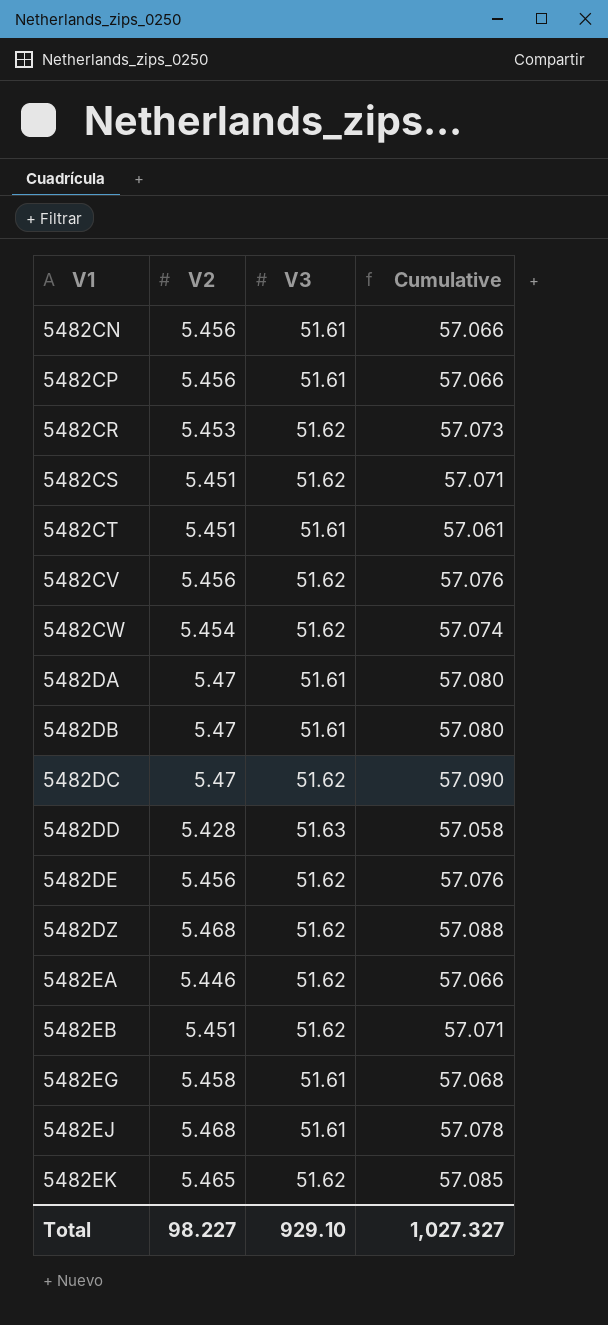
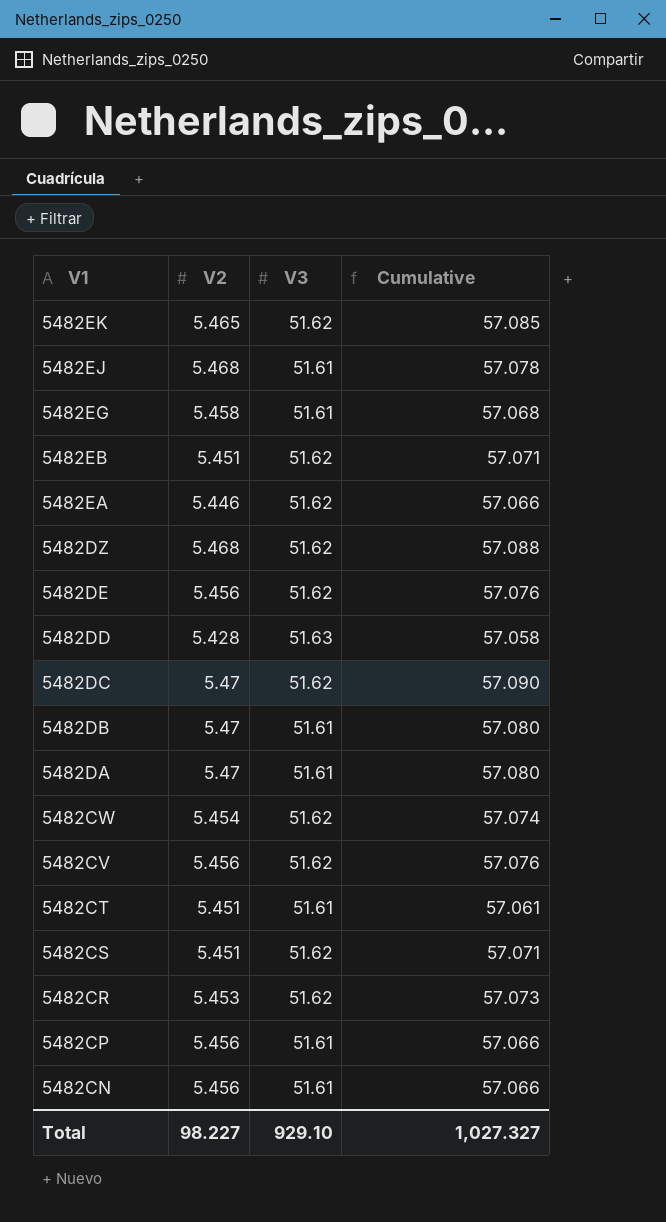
row order: V1 ascending -> V1 descending

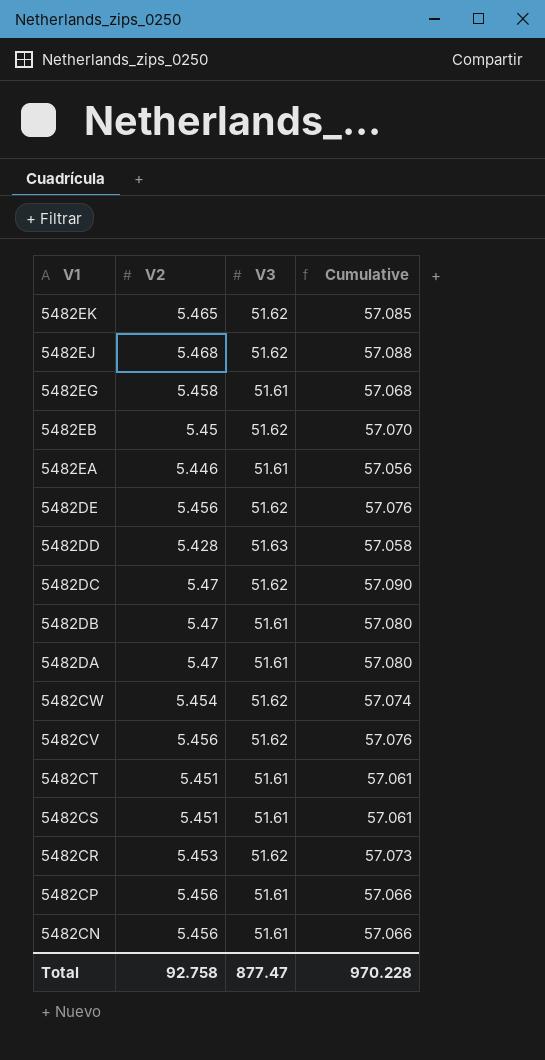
row 5482DZ: 5.468 | 51.62 | 57.088 -> none
5482EJ | V3: 51.61 -> 51.62
5482EJ | Cumulative: 57.078 -> 57.088
5482EB | V2: 5.451 -> 5.45
5482EB | Cumulative: 57.071 -> 57.070
5482EA | V3: 51.62 -> 51.61
5482EA | Cumulative: 57.066 -> 57.056
5482CS | V3: 51.62 -> 51.61
5482CS | Cumulative: 57.071 -> 57.061
Total | V2: 98.227 -> 92.758
Total | V3: 929.10 -> 877.47
Total | Cumulative: 1,027.327 -> 970.228

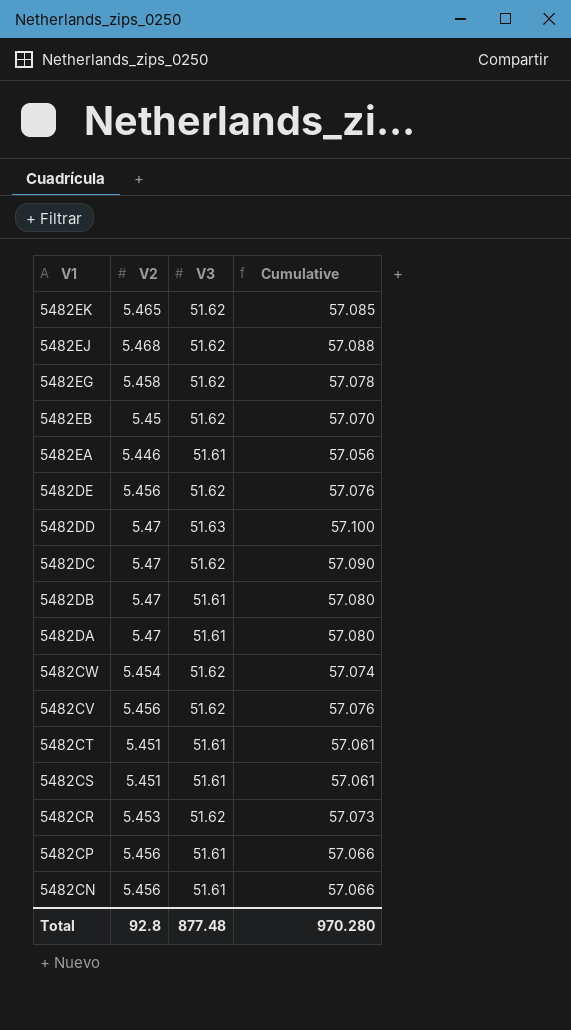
5482EG | V3: 51.61 -> 51.62
5482EG | Cumulative: 57.068 -> 57.078
5482DD | V2: 5.428 -> 5.47
5482DD | Cumulative: 57.058 -> 57.100
Total | V2: 92.758 -> 92.8
Total | V3: 877.47 -> 877.48
Total | Cumulative: 970.228 -> 970.280

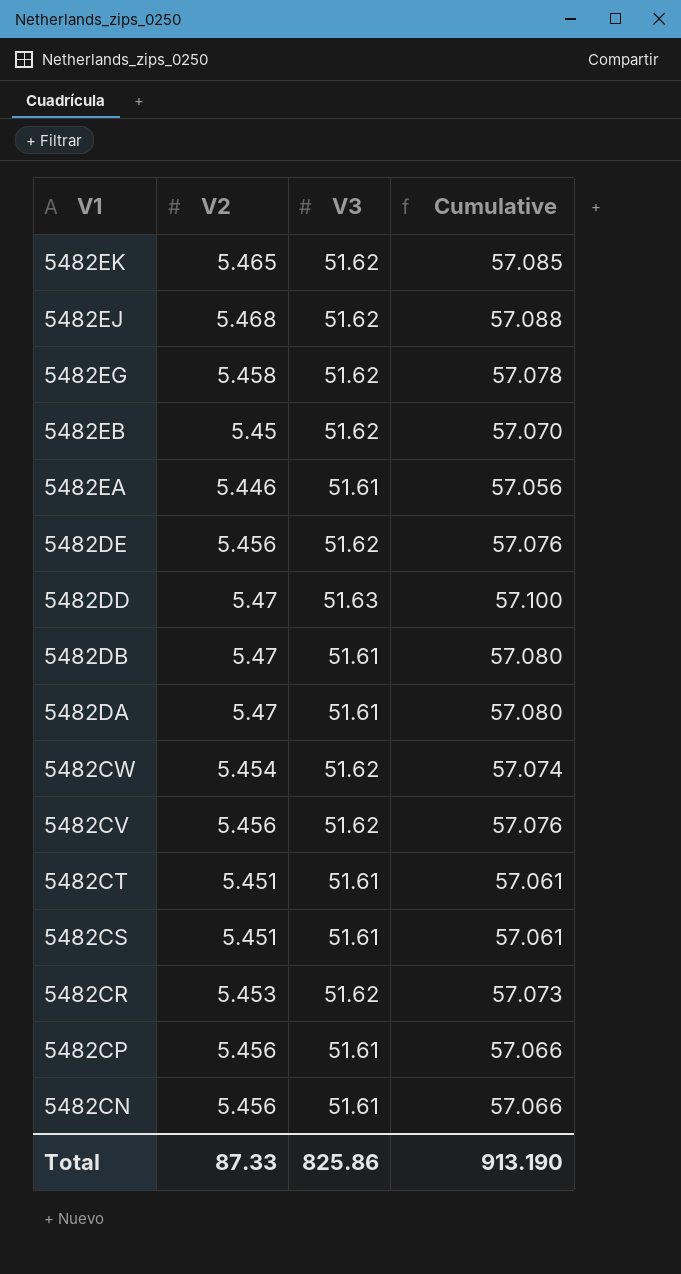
row 5482DC: 5.47 | 51.62 | 57.090 -> none
Total | V2: 92.8 -> 87.33
Total | V3: 877.48 -> 825.86
Total | Cumulative: 970.280 -> 913.190

